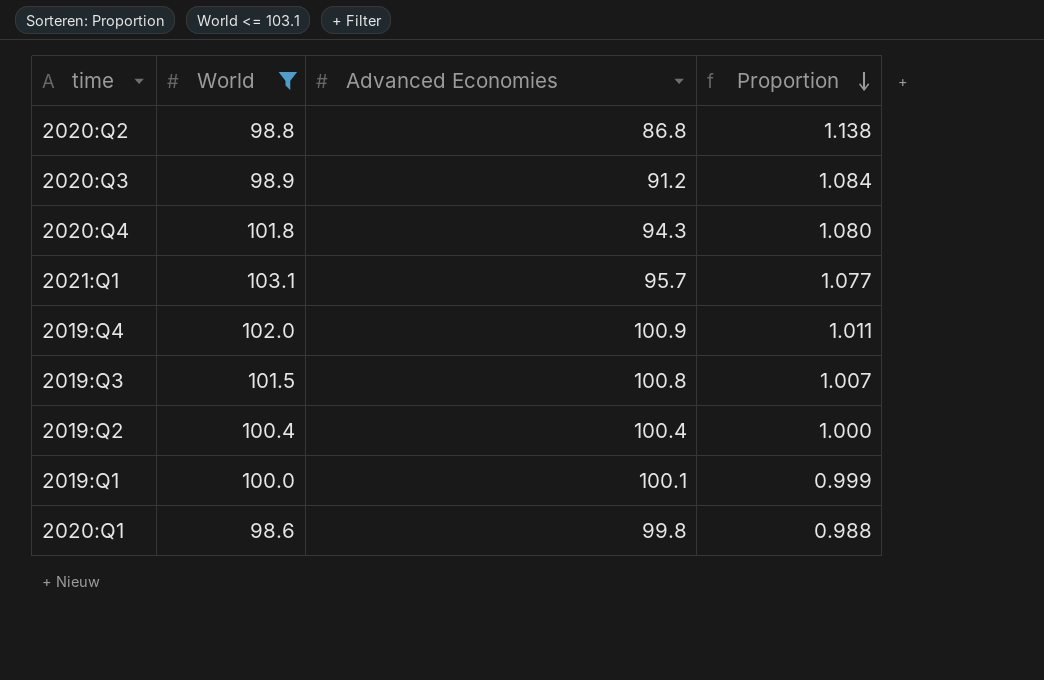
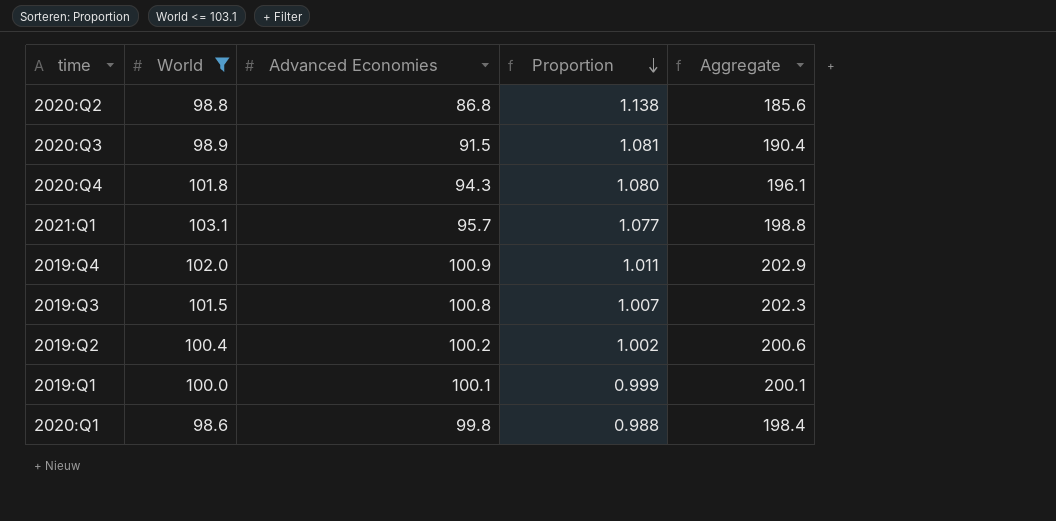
column Aggregate | formula: none -> [World] + [Advanced Economies]
2020:Q3 | Advanced Economies: 91.2 -> 91.5
2020:Q3 | Proportion: 1.084 -> 1.081
2019:Q2 | Advanced Economies: 100.4 -> 100.2
2019:Q2 | Proportion: 1.000 -> 1.002

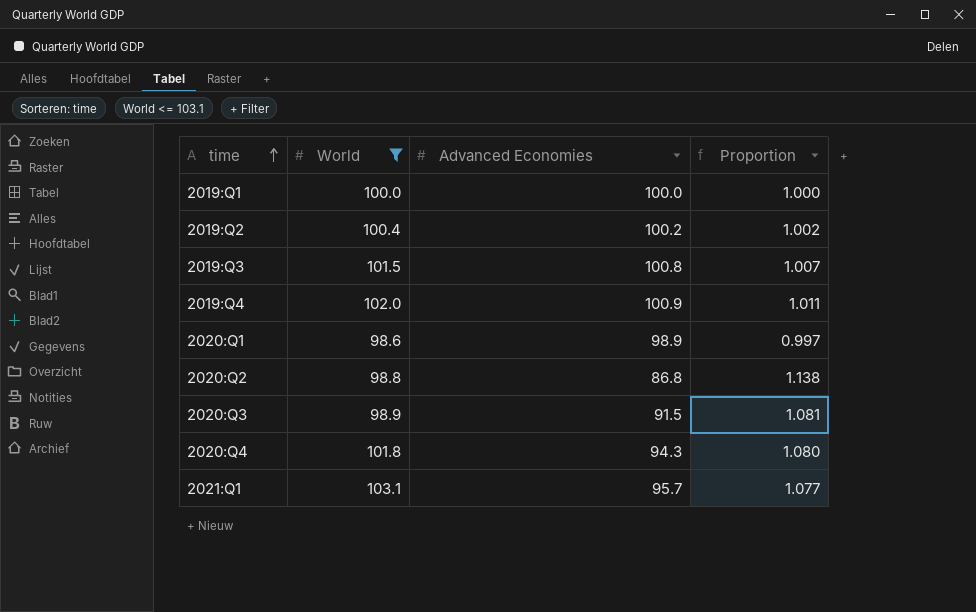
row order: Proportion descending -> time ascending
column Aggregate | formula: [World] + [Advanced Economies] -> none
2019:Q1 | Advanced Economies: 100.1 -> 100.0
2019:Q1 | Proportion: 0.999 -> 1.000
2020:Q1 | Advanced Economies: 99.8 -> 98.9
2020:Q1 | Proportion: 0.988 -> 0.997

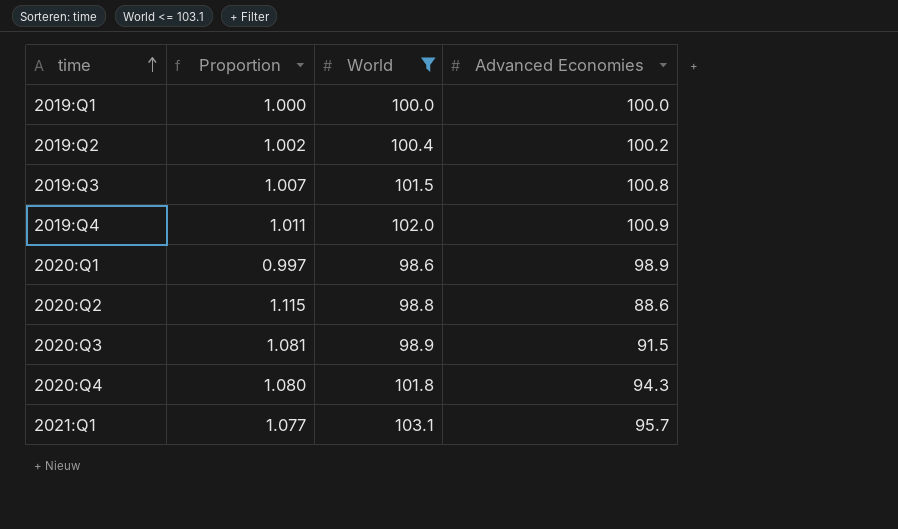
column Proportion | position: 4 -> 2
2020:Q2 | Proportion: 1.138 -> 1.115
2020:Q2 | Advanced Economies: 86.8 -> 88.6

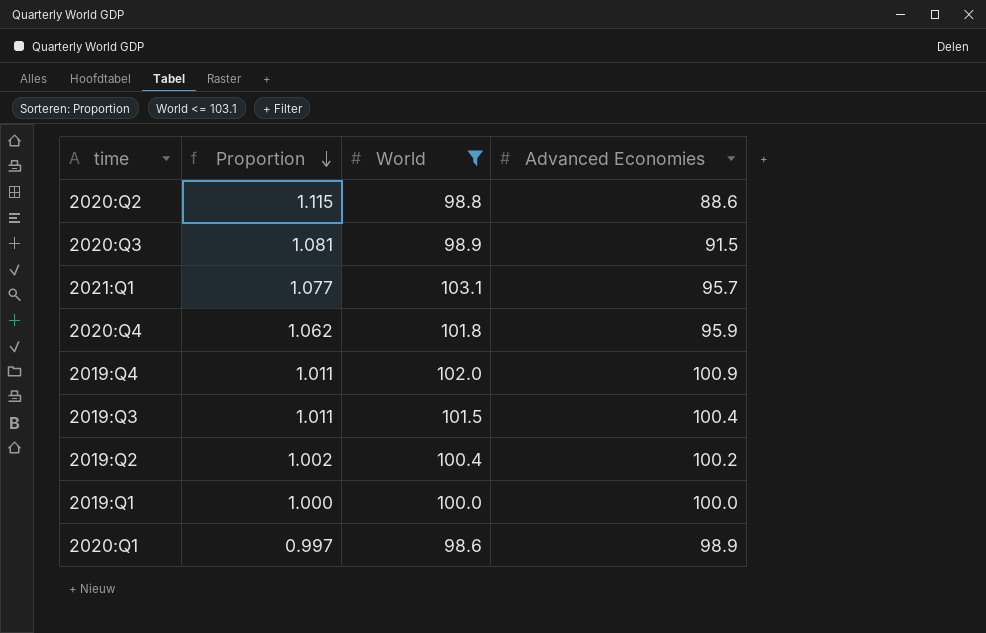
row order: time ascending -> Proportion descending
2020:Q4 | Proportion: 1.080 -> 1.062
2020:Q4 | Advanced Economies: 94.3 -> 95.9
2019:Q3 | Proportion: 1.007 -> 1.011
2019:Q3 | Advanced Economies: 100.8 -> 100.4

